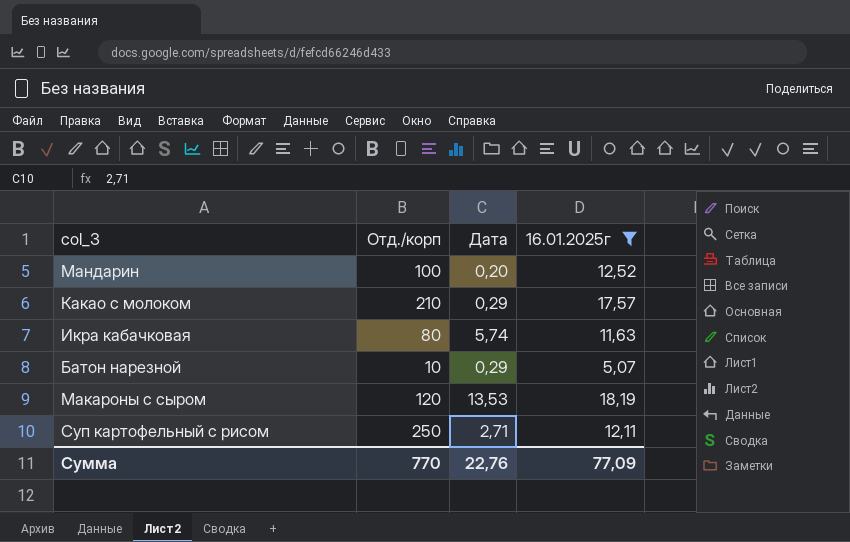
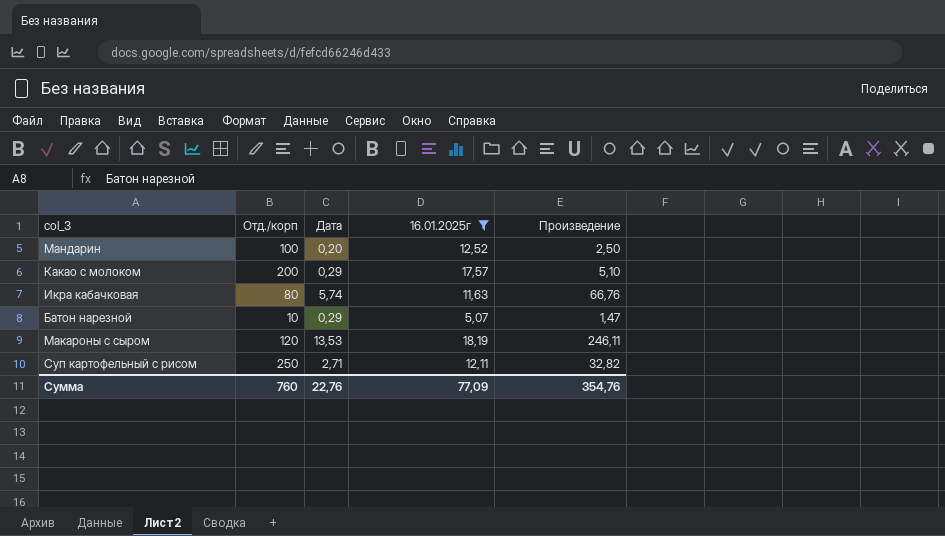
column Произведение | formula: none -> [Дата] * [16.01.2025г]
Какао с молоком | Отд./корп: 210 -> 200
Сумма | Отд./корп: 770 -> 760

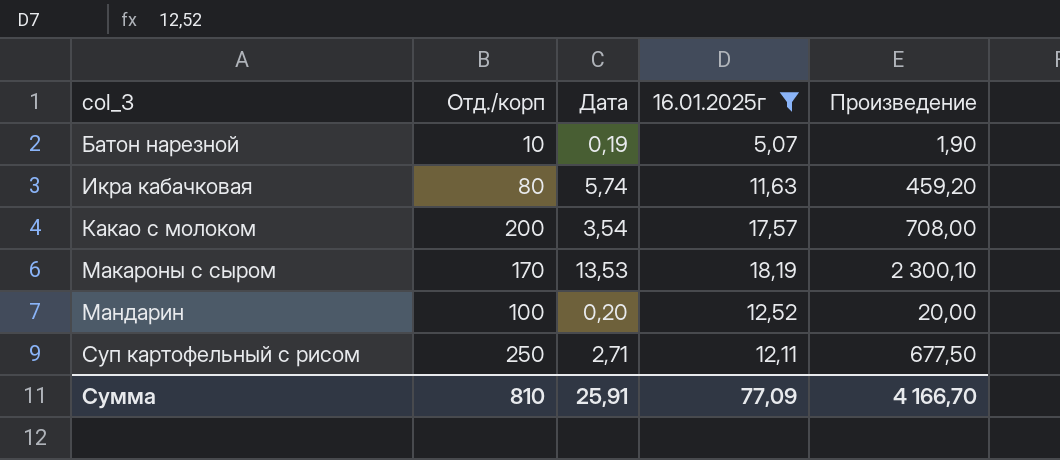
row order: none -> col_3 ascending
column Произведение | formula: [Дата] * [16.01.2025г] -> [Отд./корп] * [Дата]
Батон нарезной | Дата: 0,29 -> 0,19
Какао с молоком | Дата: 0,29 -> 3,54
Макароны с сыром | Отд./корп: 120 -> 170
Сумма | Отд./корп: 760 -> 810
Сумма | Дата: 22,76 -> 25,91
Сумма | Произведение: 354,76 -> 4 166,70

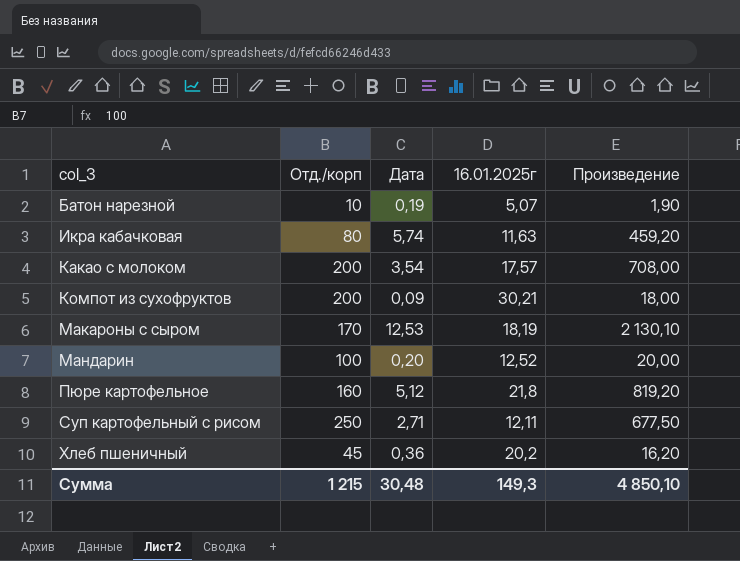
filter: 16.01.2025г <= 18,19 -> none
Макароны с сыром | Дата: 13,53 -> 12,53
Макароны с сыром | Произведение: 2 300,10 -> 2 130,10
Сумма | Отд./корп: 810 -> 1 215
Сумма | Дата: 25,91 -> 30,48
Сумма | 16.01.2025г: 77,09 -> 149,3
Сумма | Произведение: 4 166,70 -> 4 850,10

